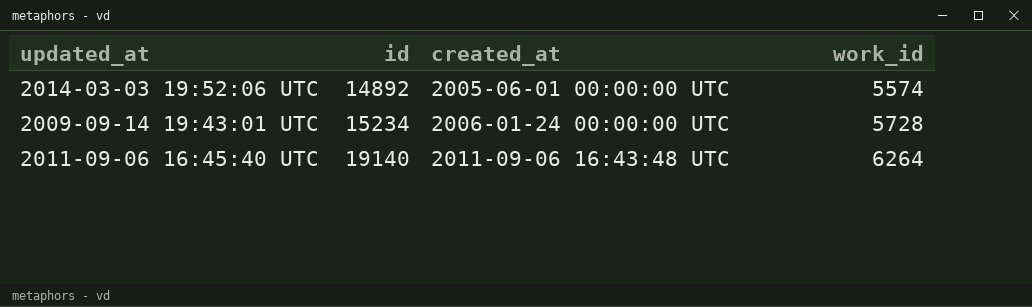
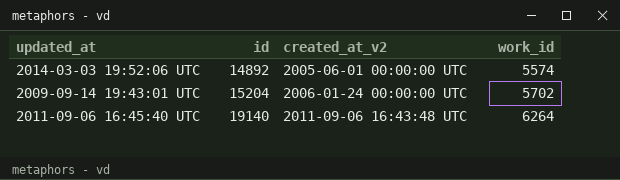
column name: created_at -> created_at_v2
2009-09-14 19:43:01 UTC | id: 15234 -> 15204
2009-09-14 19:43:01 UTC | work_id: 5728 -> 5702

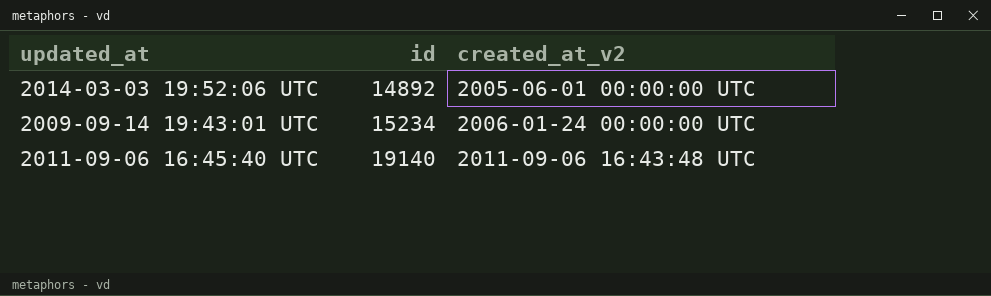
column work_id | position: 4 -> none
2009-09-14 19:43:01 UTC | id: 15204 -> 15234

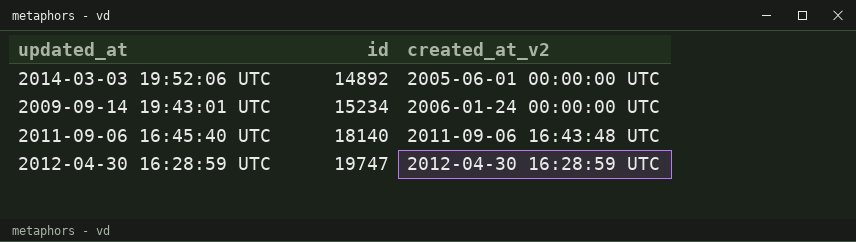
2011-09-06 16:45:40 UTC | id: 19140 -> 18140
row 2012-04-30 16:28:59 UTC: none -> 19747 | 2012-04-30 16:28:59 UTC

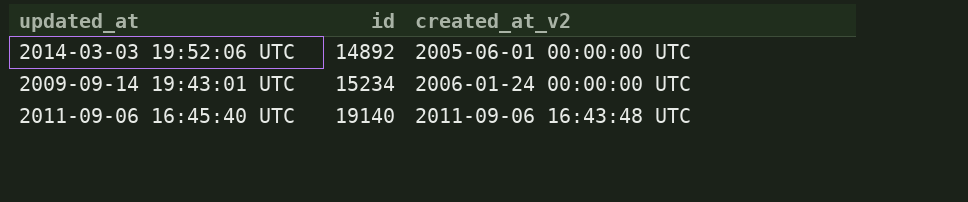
row 2012-04-30 16:28:59 UTC: 19747 | 2012-04-30 16:28:59 UTC -> none
2011-09-06 16:45:40 UTC | id: 18140 -> 19140

